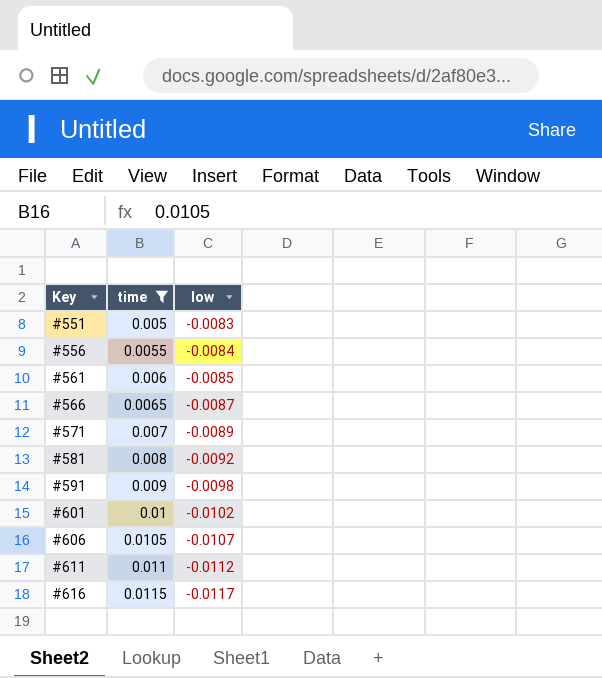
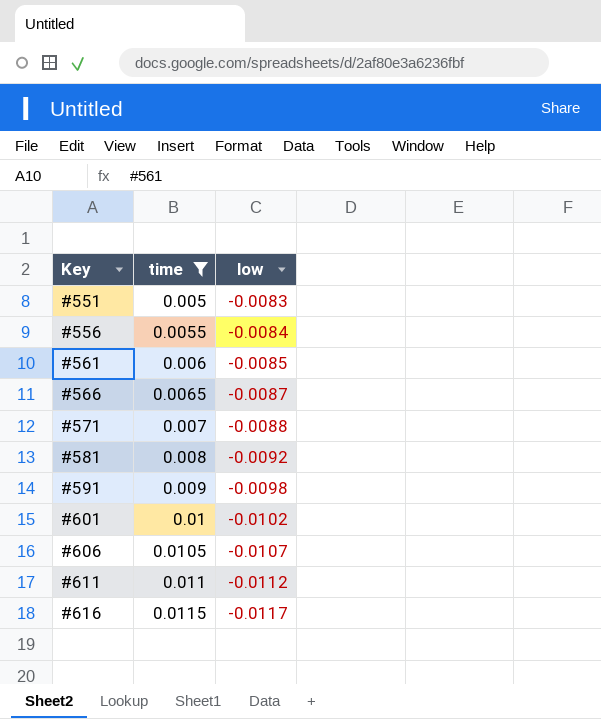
#571 | low: -0.0089 -> -0.0088

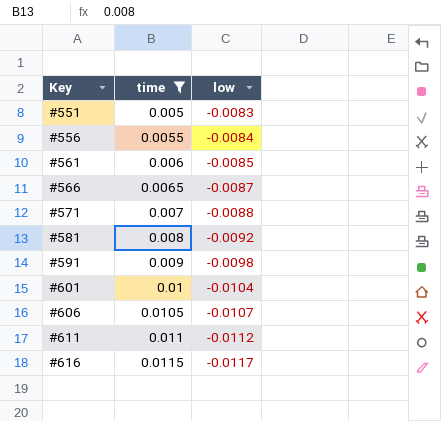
#601 | low: -0.0102 -> -0.0104

